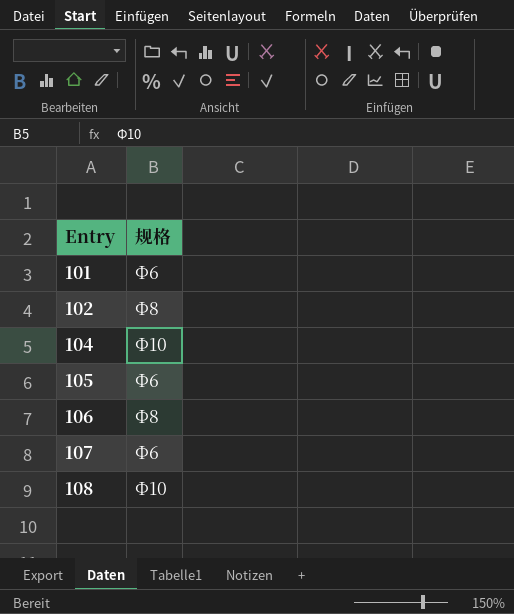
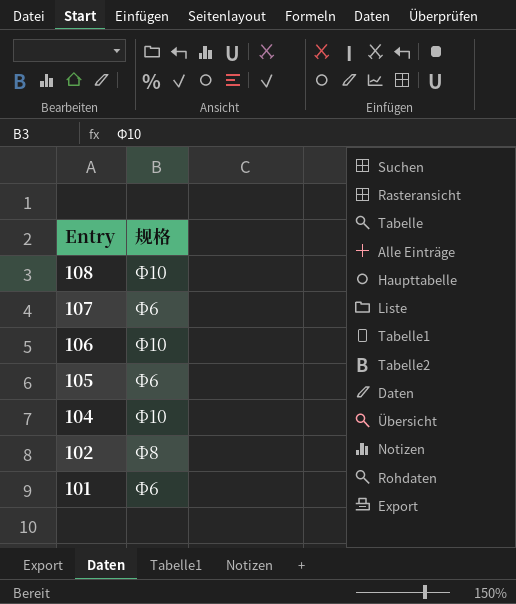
row order: Entry ascending -> Entry descending
106 | 规格: Φ8 -> Φ10

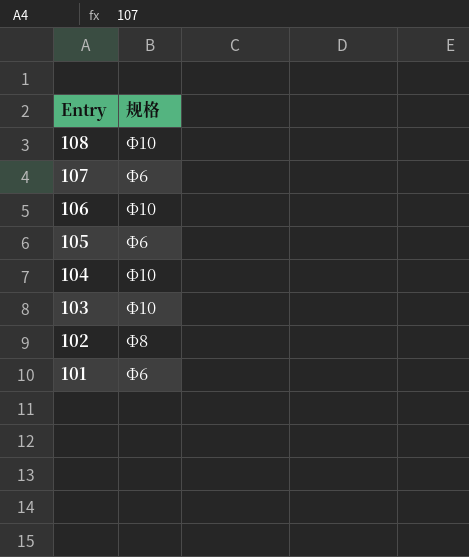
row 103: none -> Φ10

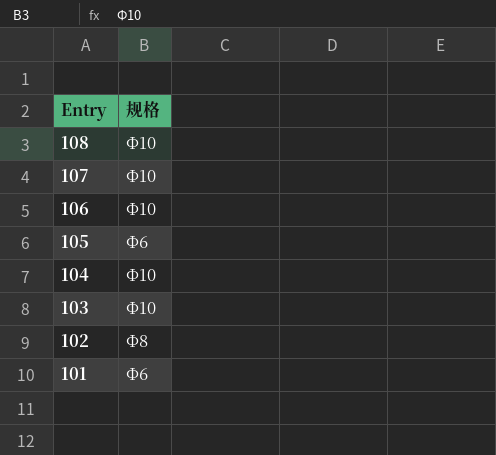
107 | 规格: Φ6 -> Φ10

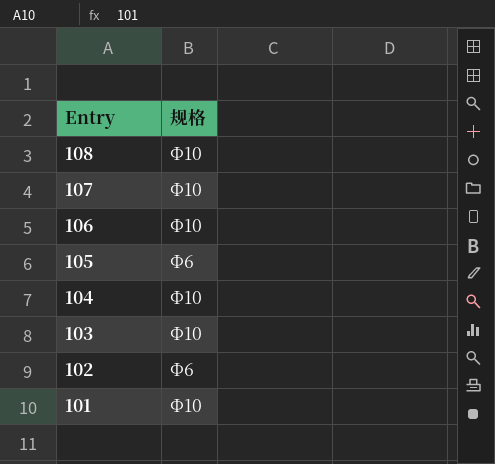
102 | 规格: Φ8 -> Φ6
101 | 规格: Φ6 -> Φ10

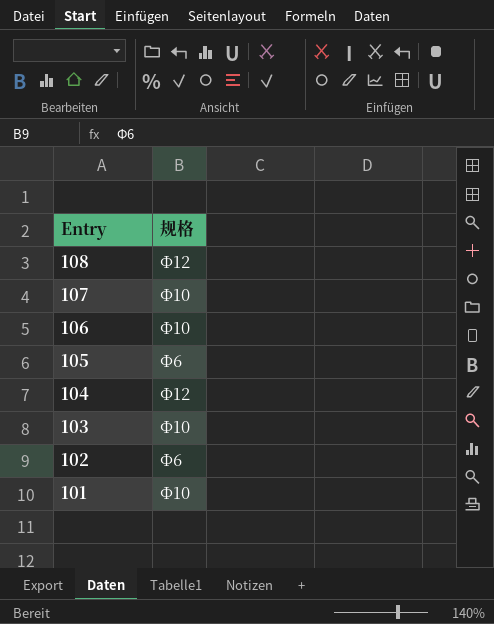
108 | 规格: Φ10 -> Φ12
104 | 规格: Φ10 -> Φ12

